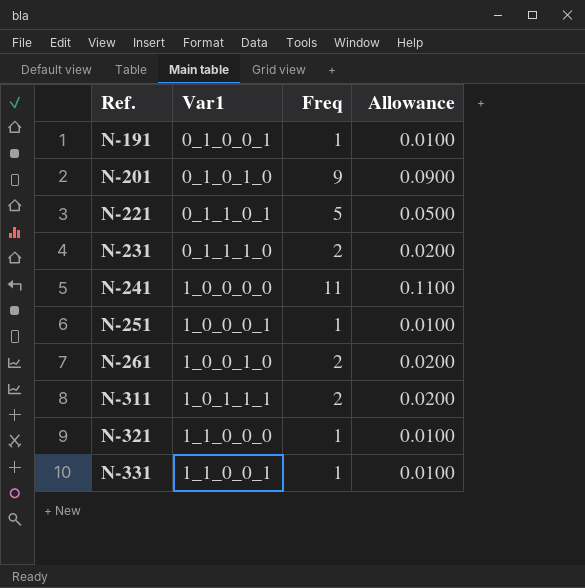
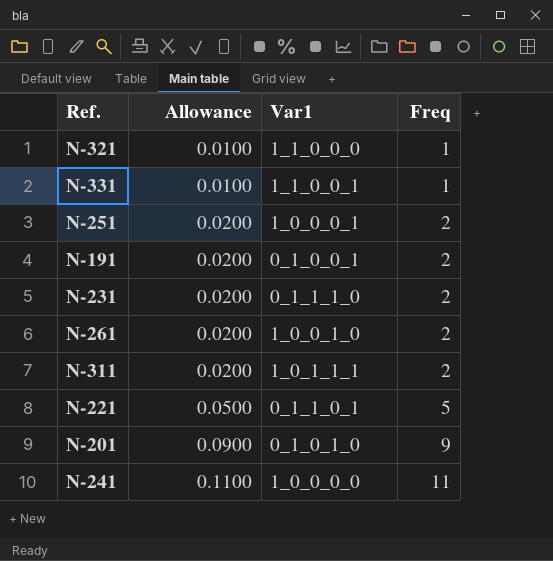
row order: Ref. ascending -> Allowance ascending
column Allowance | position: 4 -> 2
N-251 | Allowance: 0.0100 -> 0.0200
N-251 | Freq: 1 -> 2
N-191 | Allowance: 0.0100 -> 0.0200
N-191 | Freq: 1 -> 2

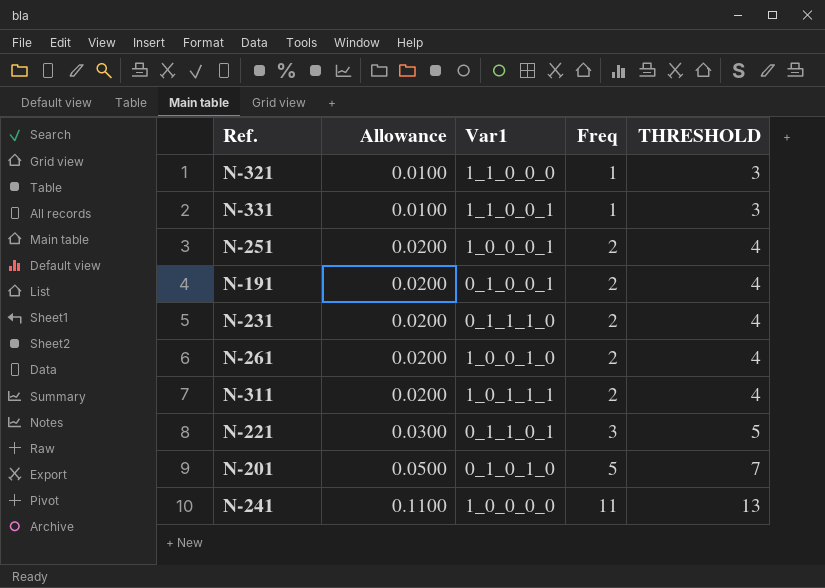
column THRESHOLD | formula: none -> [Freq] + 2
N-221 | Allowance: 0.0500 -> 0.0300
N-221 | Freq: 5 -> 3
N-201 | Allowance: 0.0900 -> 0.0500
N-201 | Freq: 9 -> 5

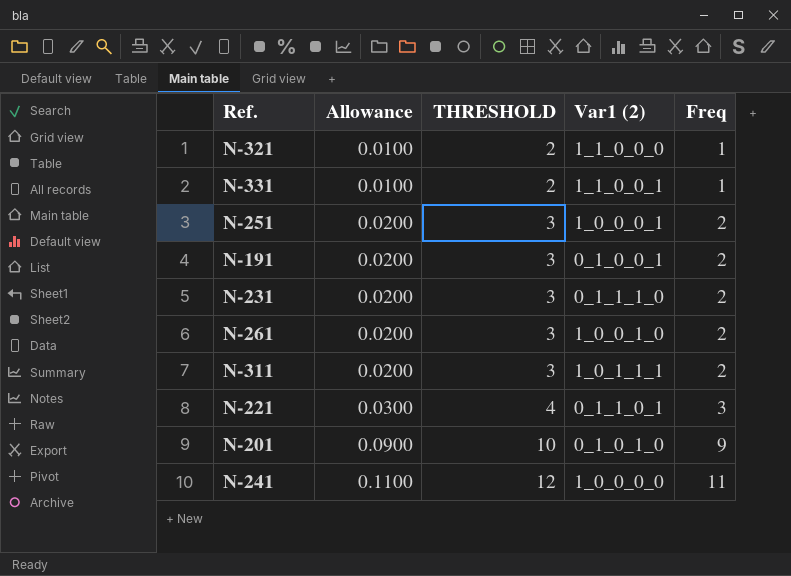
column THRESHOLD | formula: [Freq] + 2 -> [Freq] + 1
column THRESHOLD | position: 5 -> 3
column name: Var1 -> Var1 (2)
N-201 | Allowance: 0.0500 -> 0.0900
N-201 | Freq: 5 -> 9

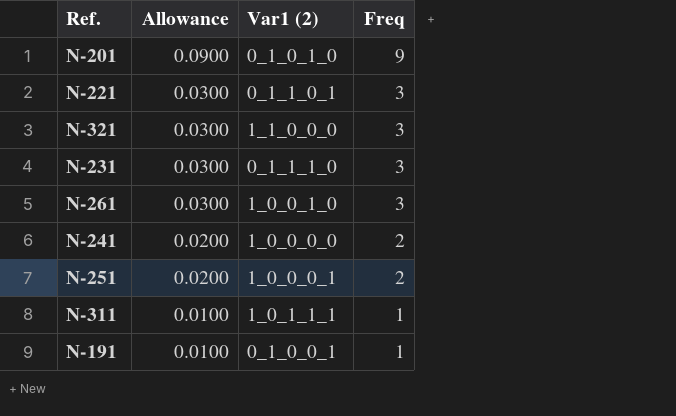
row order: Allowance ascending -> Allowance descending
column THRESHOLD | formula: [Freq] + 1 -> none
row N-331: 0.0100 | 2 | 1_1_0_0_1 | 1 -> none
N-321 | Allowance: 0.0100 -> 0.0300
N-321 | Freq: 1 -> 3
N-231 | Allowance: 0.0200 -> 0.0300
N-231 | Freq: 2 -> 3
N-261 | Allowance: 0.0200 -> 0.0300
N-261 | Freq: 2 -> 3
N-241 | Allowance: 0.1100 -> 0.0200
N-241 | Freq: 11 -> 2
N-311 | Allowance: 0.0200 -> 0.0100
N-311 | Freq: 2 -> 1
N-191 | Allowance: 0.0200 -> 0.0100
N-191 | Freq: 2 -> 1

